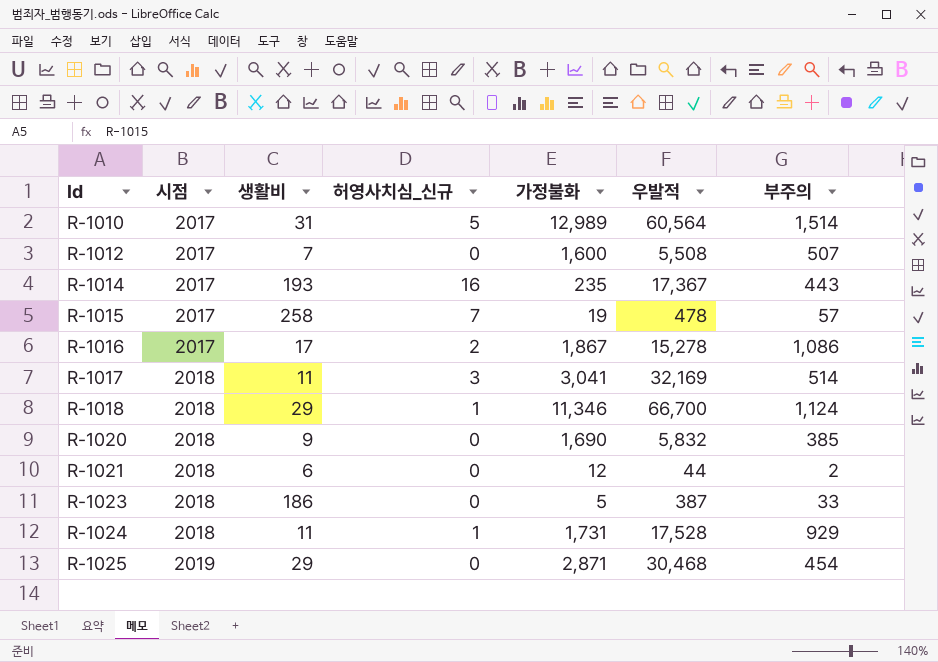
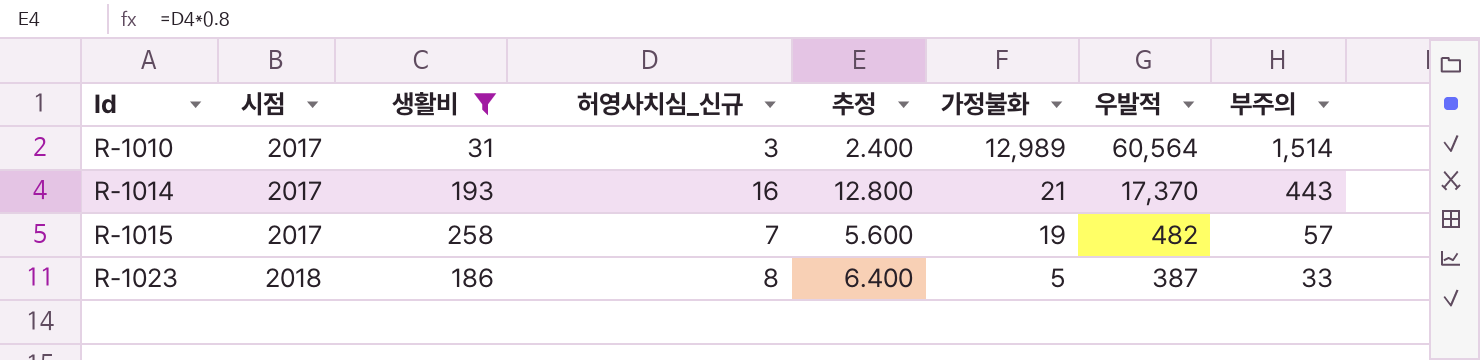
filter: none -> 생활비 >= 31
column 추정 | formula: none -> [허영사치심_신규] * 0.8
R-1010 | 허영사치심_신규: 5 -> 3
R-1014 | 가정불화: 235 -> 21
R-1014 | 우발적: 17,367 -> 17,370
R-1015 | 우발적: 478 -> 482
R-1023 | 허영사치심_신규: 0 -> 8

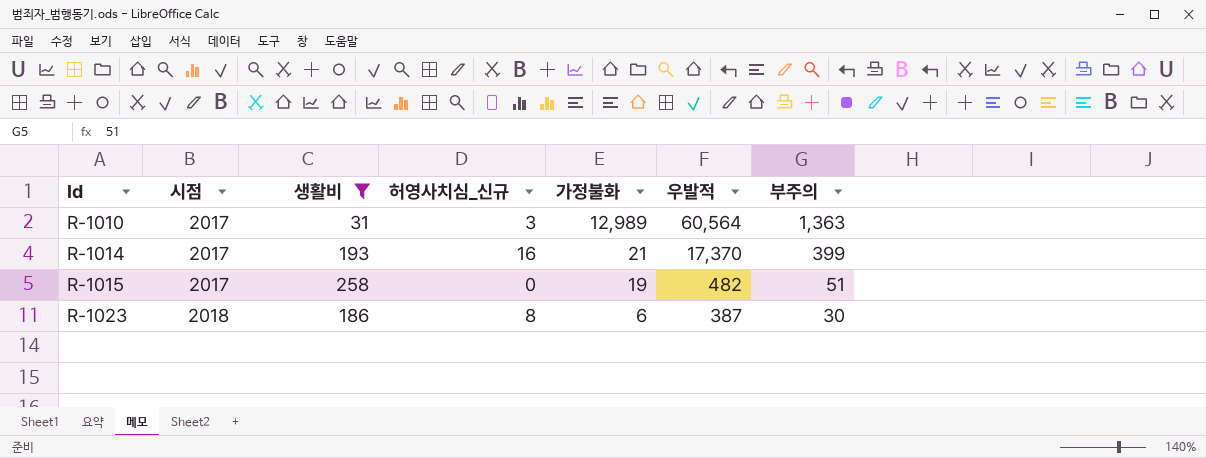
column 추정 | formula: [허영사치심_신규] * 0.8 -> none
R-1010 | 부주의: 1,514 -> 1,363
R-1014 | 부주의: 443 -> 399
R-1015 | 허영사치심_신규: 7 -> 0
R-1015 | 부주의: 57 -> 51
R-1023 | 가정불화: 5 -> 6
R-1023 | 부주의: 33 -> 30

